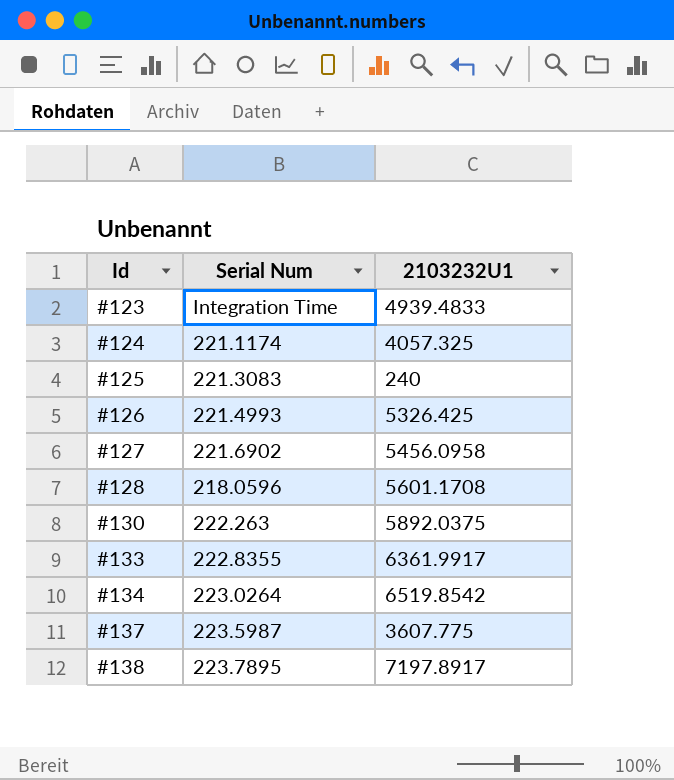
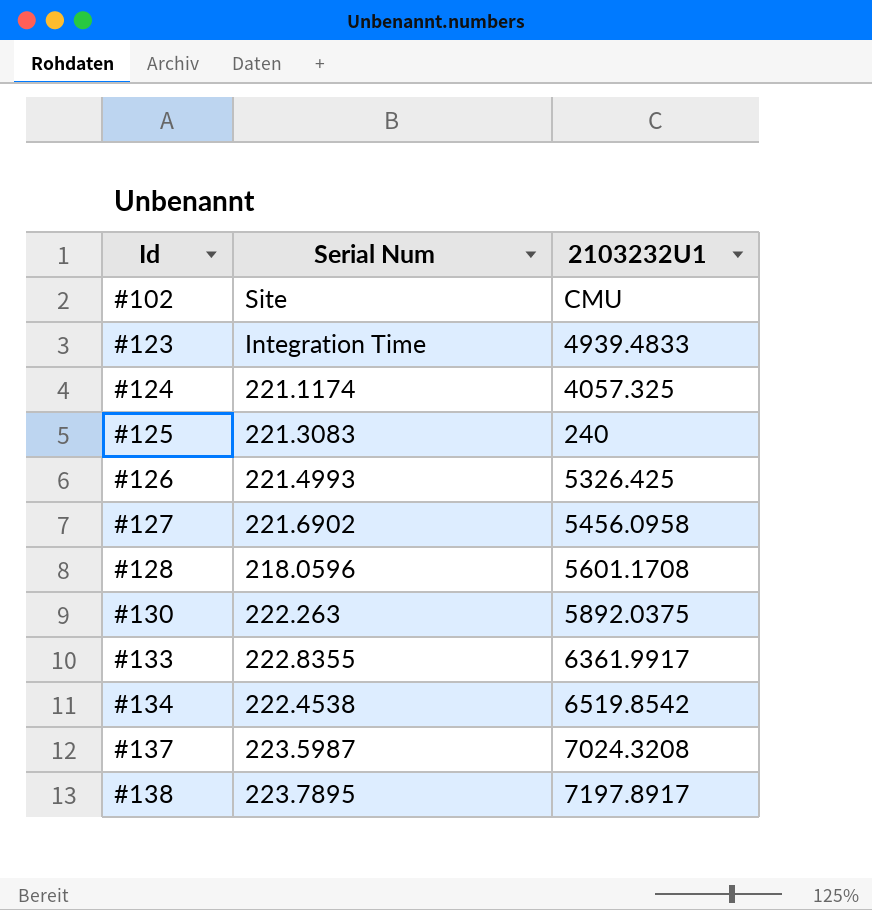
row #102: none -> Site | CMU
#134 | Serial Num: 223.0264 -> 222.4538
#137 | 2103232U1: 3607.775 -> 7024.3208

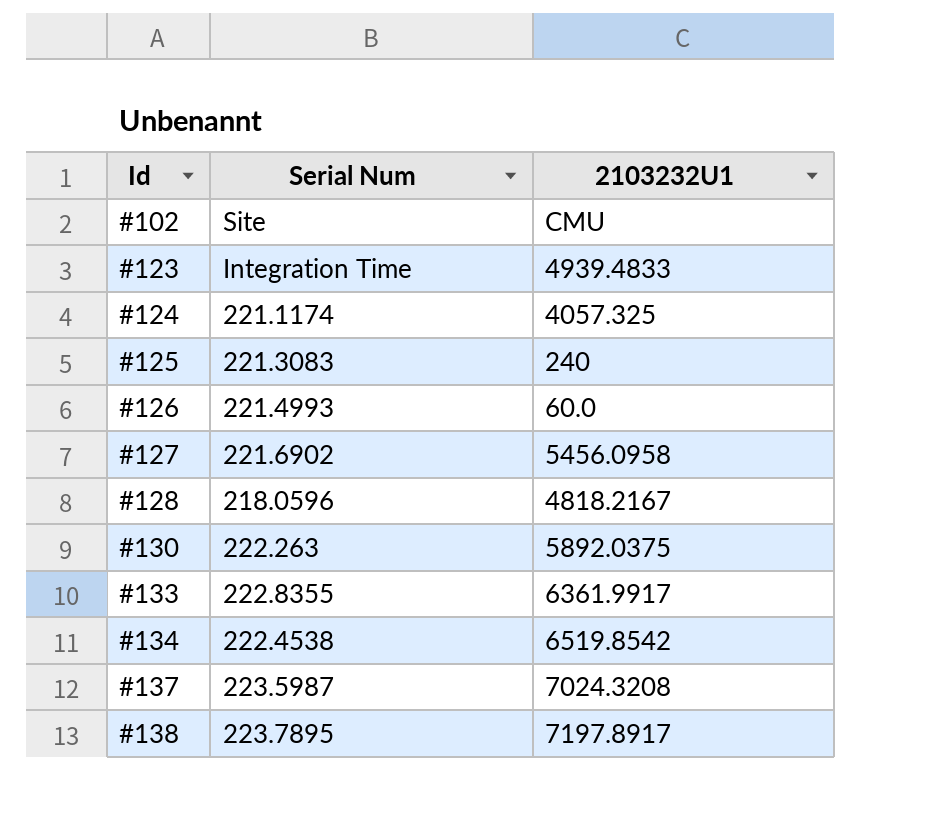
#126 | 2103232U1: 5326.425 -> 60.0
#128 | 2103232U1: 5601.1708 -> 4818.2167

